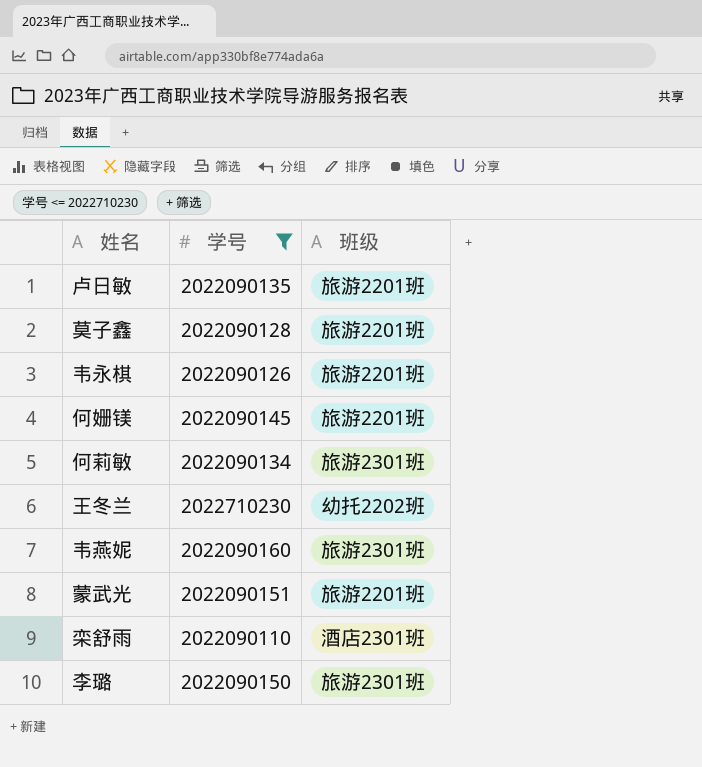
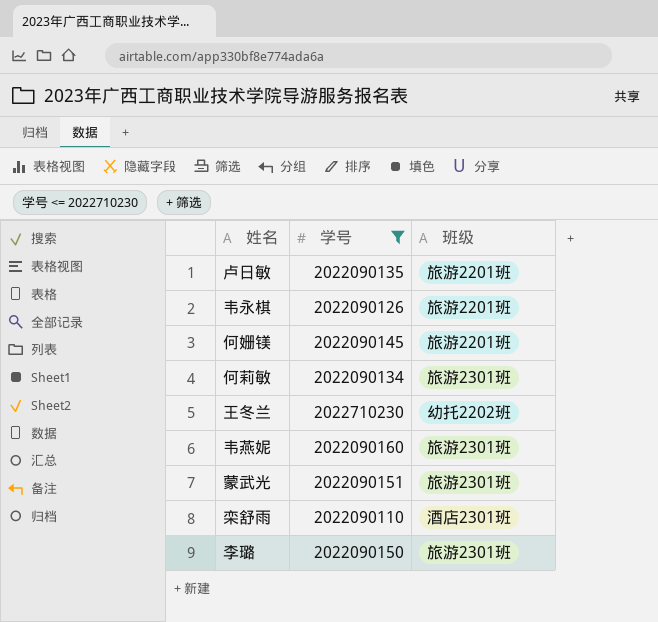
row 莫子鑫: 2022090128 | 旅游2201班 -> none
蒙武光 | 班级: 旅游2201班 -> 旅游2301班

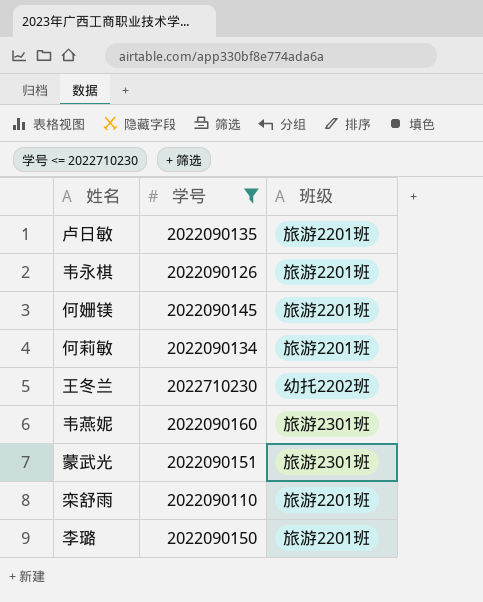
何莉敏 | 班级: 旅游2301班 -> 旅游2201班
栾舒雨 | 班级: 酒店2301班 -> 旅游2201班
李璐 | 班级: 旅游2301班 -> 旅游2201班

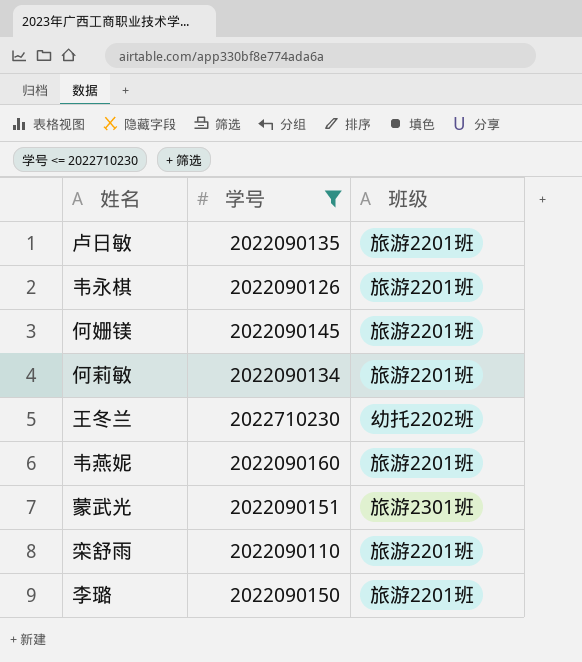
韦燕妮 | 班级: 旅游2301班 -> 旅游2201班

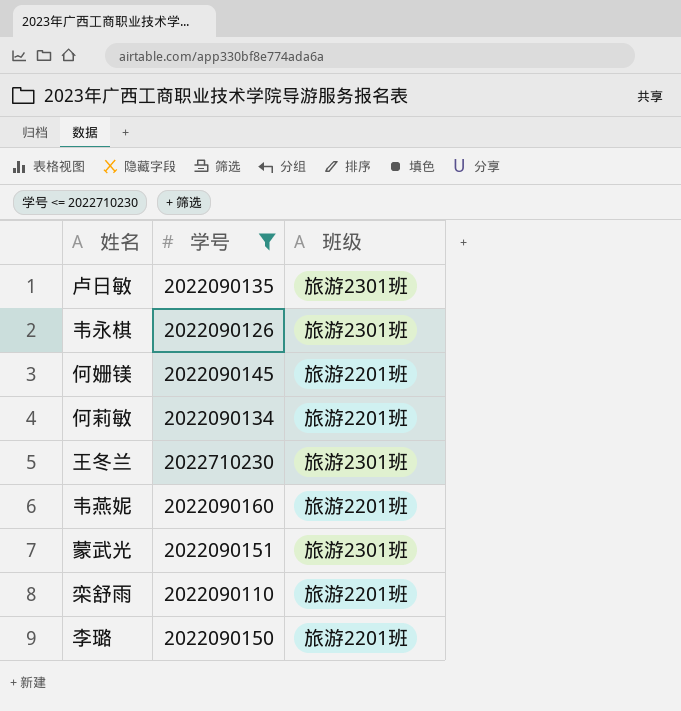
卢日敏 | 班级: 旅游2201班 -> 旅游2301班
韦永棋 | 班级: 旅游2201班 -> 旅游2301班
王冬兰 | 班级: 幼托2202班 -> 旅游2301班

